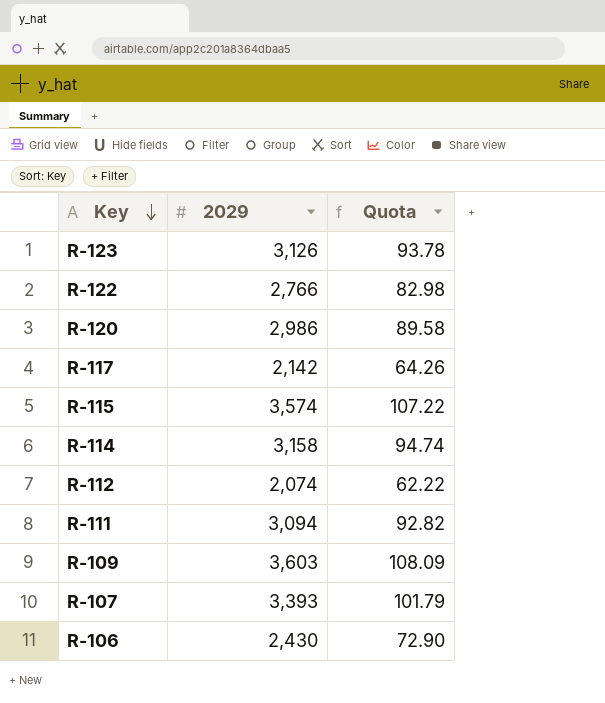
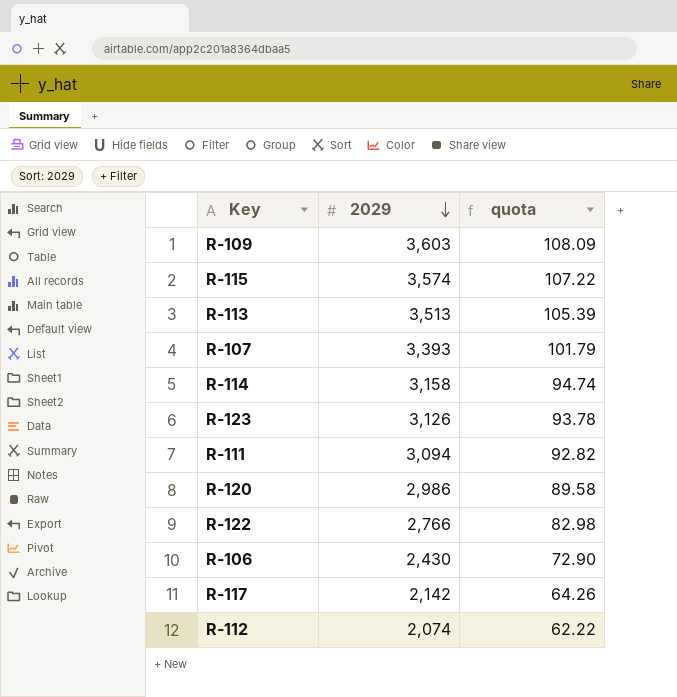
row order: Key descending -> 2029 descending
column name: Quota -> quota
row R-113: none -> 3,513 | 105.39

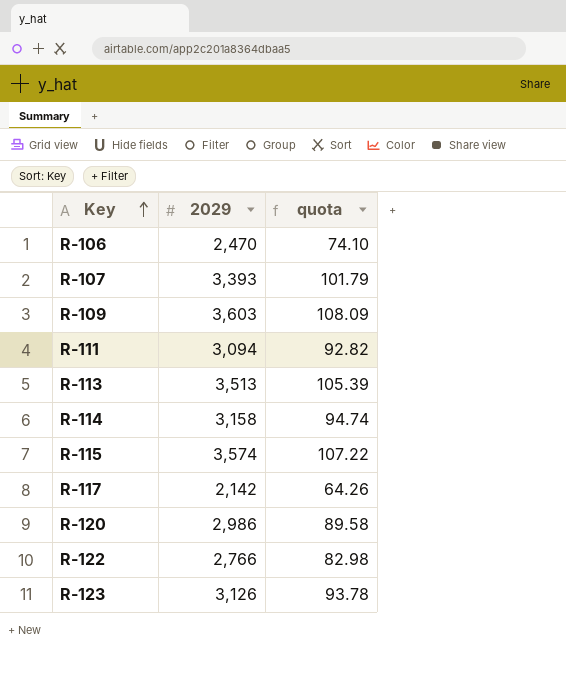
row order: 2029 descending -> Key ascending
row R-112: 2,074 | 62.22 -> none
R-106 | 2029: 2,430 -> 2,470
R-106 | quota: 72.90 -> 74.10

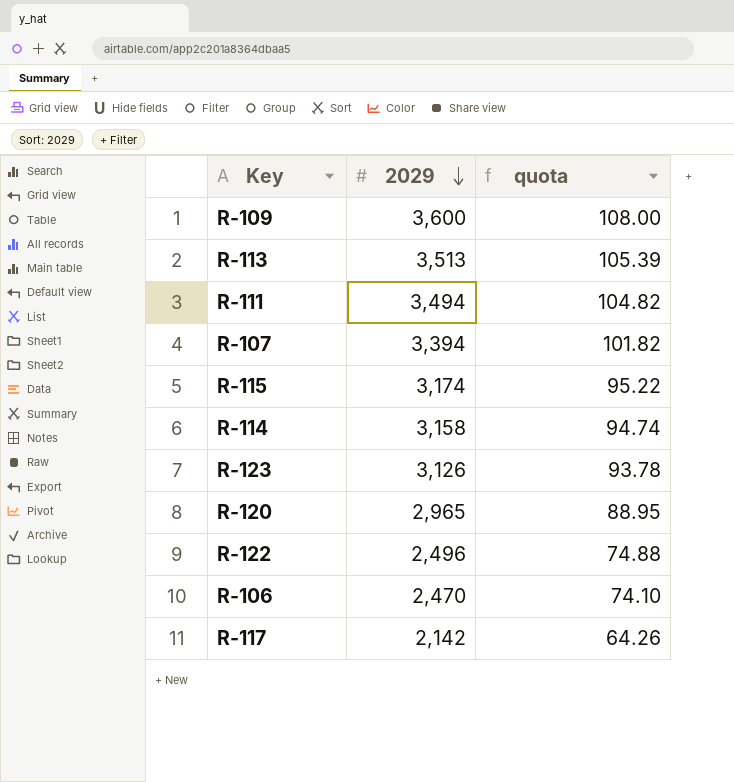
row order: Key ascending -> 2029 descending
R-109 | 2029: 3,603 -> 3,600
R-109 | quota: 108.09 -> 108.00
R-111 | 2029: 3,094 -> 3,494
R-111 | quota: 92.82 -> 104.82
R-107 | 2029: 3,393 -> 3,394
R-107 | quota: 101.79 -> 101.82
R-115 | 2029: 3,574 -> 3,174
R-115 | quota: 107.22 -> 95.22
R-120 | 2029: 2,986 -> 2,965
R-120 | quota: 89.58 -> 88.95
R-122 | 2029: 2,766 -> 2,496
R-122 | quota: 82.98 -> 74.88

